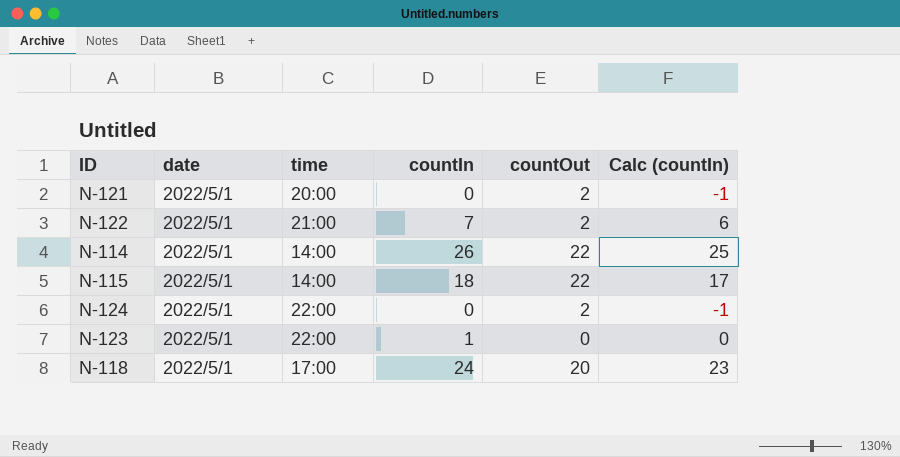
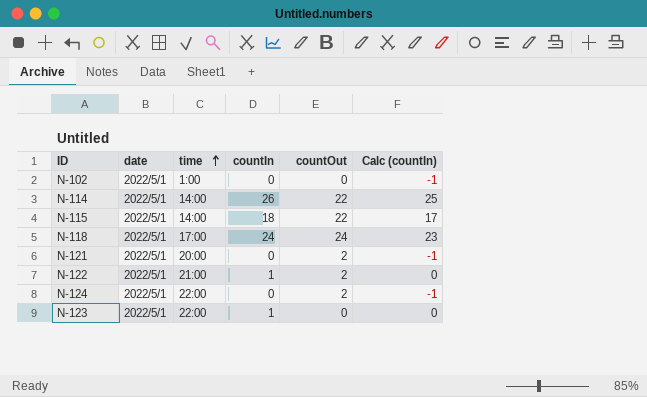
row order: none -> time ascending
row N-102: none -> 2022/5/1 | 1:00 | 0 | 0 | -1
N-118 | countOut: 20 -> 24
N-122 | countIn: 7 -> 1
N-122 | Calc (countIn): 6 -> 0

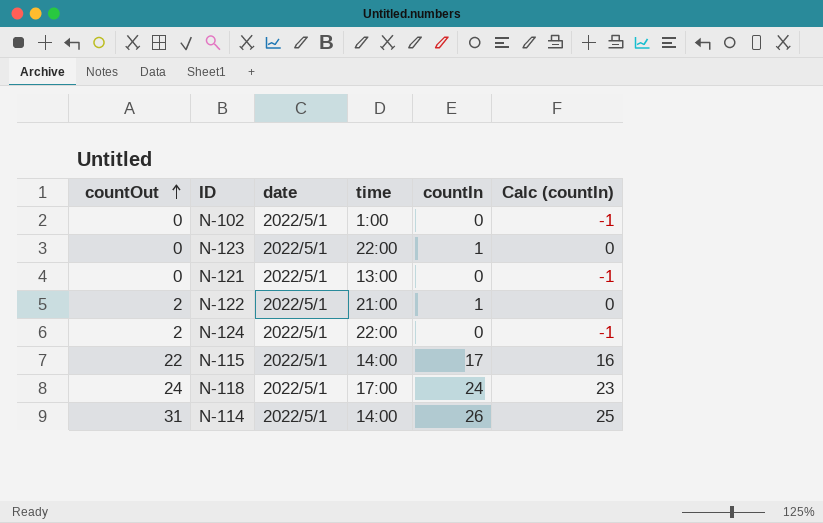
row order: time ascending -> countOut ascending
column countOut | position: 5 -> 1
N-121 | countOut: 2 -> 0
N-121 | time: 20:00 -> 13:00
N-115 | countIn: 18 -> 17
N-115 | Calc (countIn): 17 -> 16
N-114 | countOut: 22 -> 31

